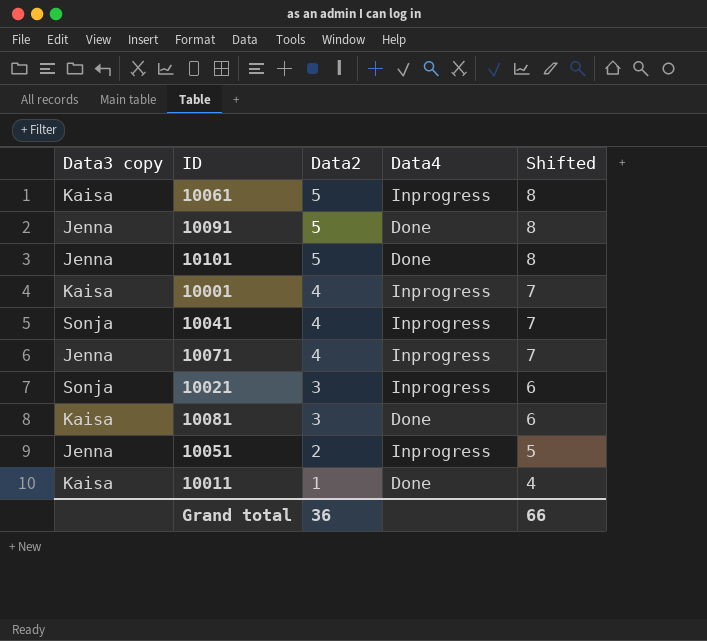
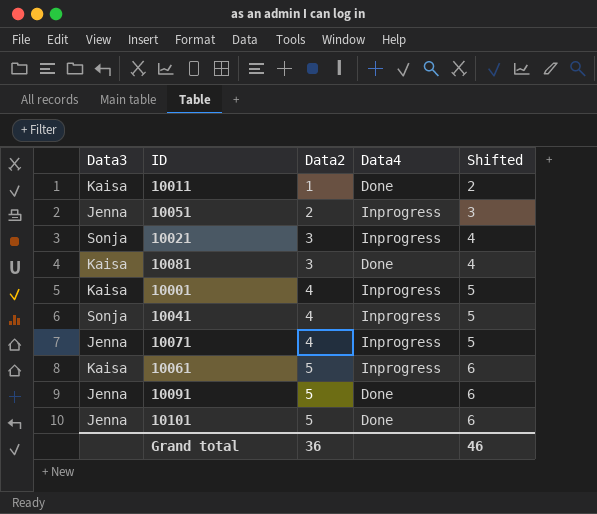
row order: Data2 descending -> Data2 ascending
column name: Data3 copy -> Data3
column Shifted | formula: [Data2] + 3 -> [Data2] + 1
Grand total | Shifted: 66 -> 46

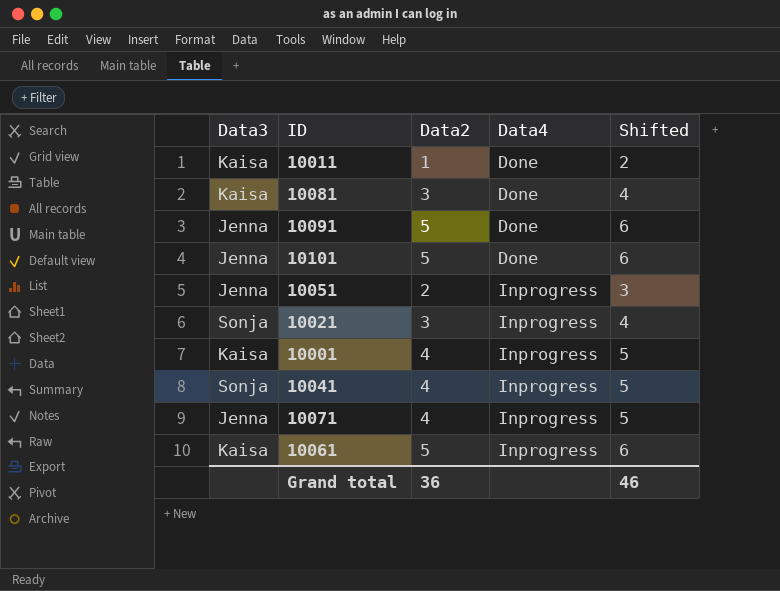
row order: Data2 ascending -> Data4 ascending

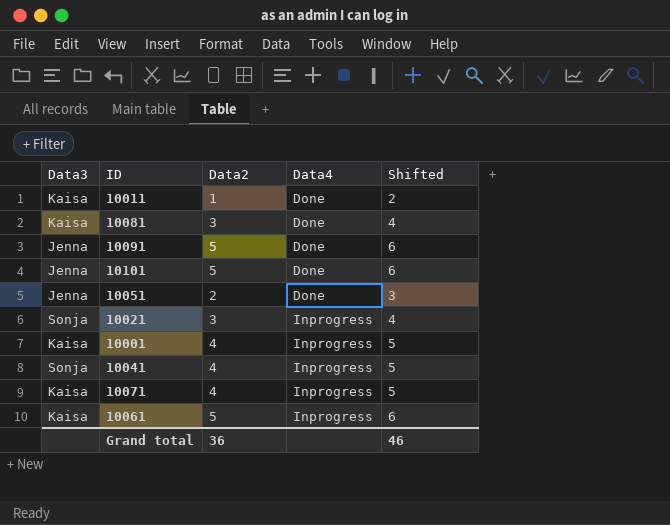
10051 | Data4: Inprogress -> Done
10071 | Data3: Jenna -> Kaisa

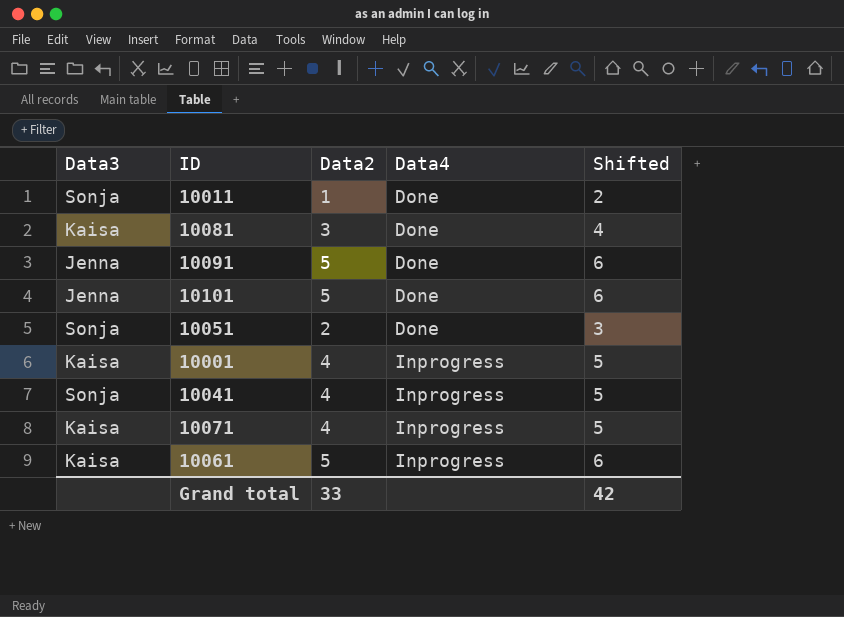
row 10021: Sonja | 3 | Inprogress | 4 -> none
10011 | Data3: Kaisa -> Sonja
10051 | Data3: Jenna -> Sonja
Grand total | Data2: 36 -> 33
Grand total | Shifted: 46 -> 42

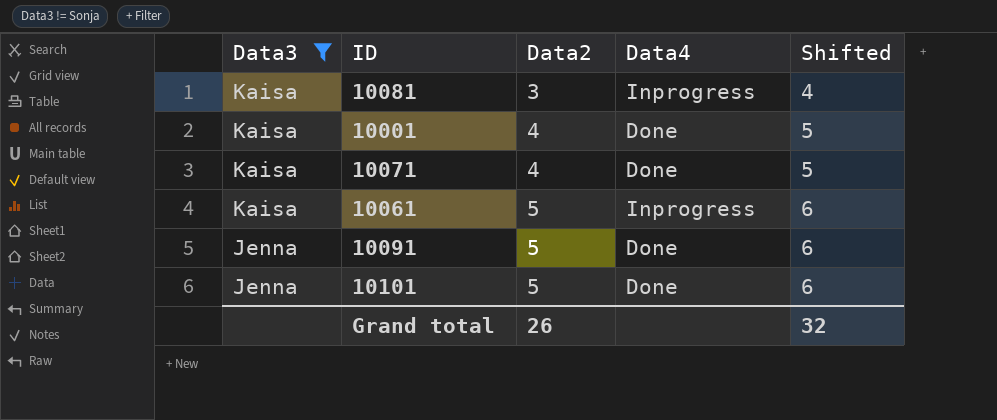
filter: none -> Data3 != Sonja
row order: Data4 ascending -> Data3 descending
10081 | Data4: Done -> Inprogress
10001 | Data4: Inprogress -> Done
10071 | Data4: Inprogress -> Done
Grand total | Data2: 33 -> 26
Grand total | Shifted: 42 -> 32

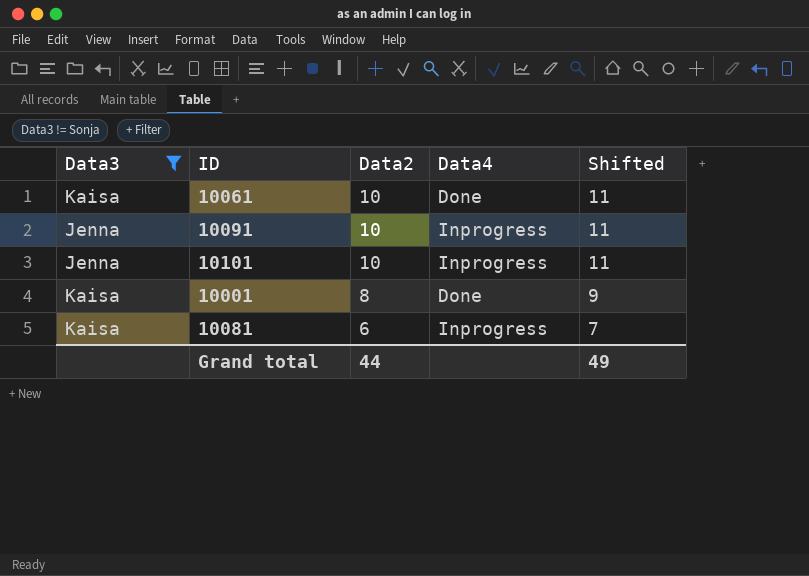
row order: Data3 descending -> Data2 descending
row 10071: Kaisa | 4 | Done | 5 -> none
10061 | Data2: 5 -> 10
10061 | Data4: Inprogress -> Done
10061 | Shifted: 6 -> 11
10091 | Data2: 5 -> 10
10091 | Data4: Done -> Inprogress
10091 | Shifted: 6 -> 11
10101 | Data2: 5 -> 10
10101 | Data4: Done -> Inprogress
10101 | Shifted: 6 -> 11
10001 | Data2: 4 -> 8
10001 | Shifted: 5 -> 9
10081 | Data2: 3 -> 6
10081 | Shifted: 4 -> 7
Grand total | Data2: 26 -> 44
Grand total | Shifted: 32 -> 49

